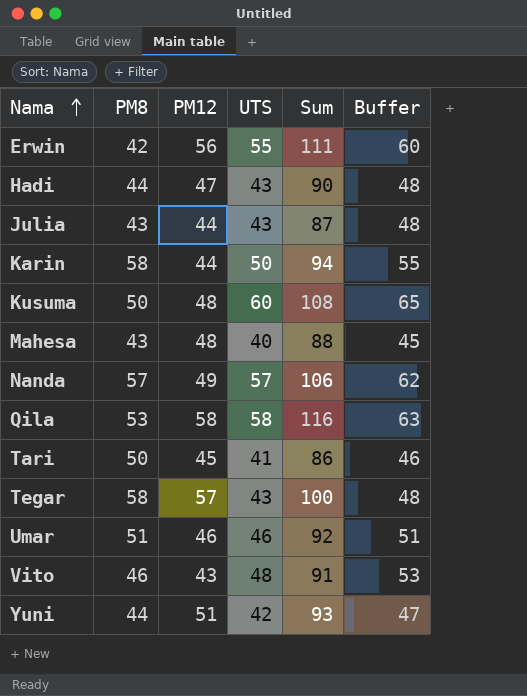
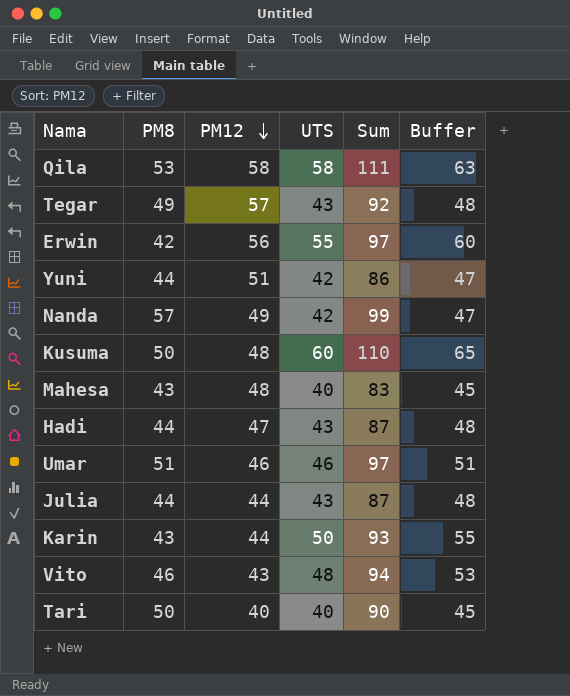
row order: Nama ascending -> PM12 descending
column Sum | formula: [PM12] + [UTS] -> [PM8] + [UTS]
Tegar | PM8: 58 -> 49
Nanda | UTS: 57 -> 42
Nanda | Buffer: 62 -> 47
Julia | PM8: 43 -> 44
Karin | PM8: 58 -> 43
Tari | PM12: 45 -> 40
Tari | UTS: 41 -> 40
Tari | Buffer: 46 -> 45

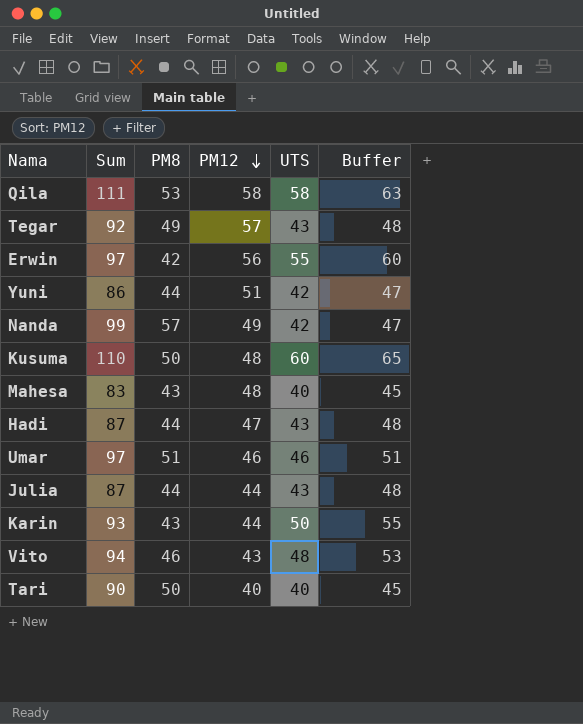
column Sum | position: 5 -> 2

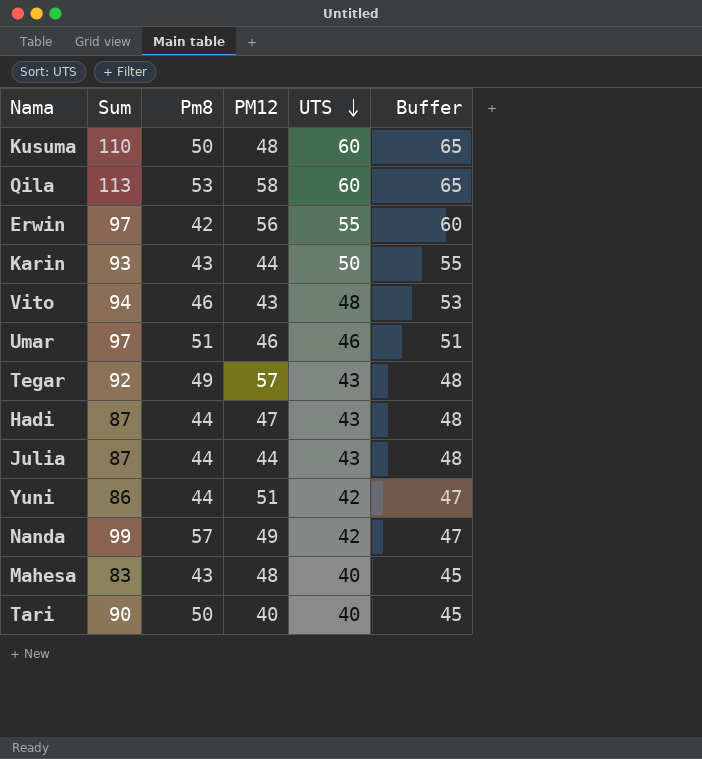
row order: PM12 descending -> UTS descending
column name: PM8 -> Pm8
Qila | Sum: 111 -> 113
Qila | UTS: 58 -> 60
Qila | Buffer: 63 -> 65

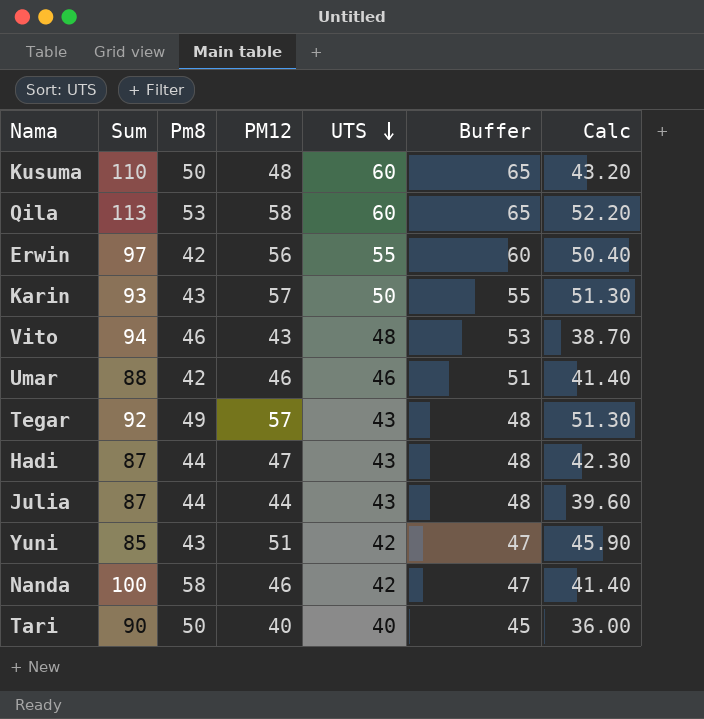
column Calc | formula: none -> [PM12] * 0.9
row Mahesa: 83 | 43 | 48 | 40 | 45 -> none
Karin | PM12: 44 -> 57
Umar | Sum: 97 -> 88
Umar | Pm8: 51 -> 42
Yuni | Sum: 86 -> 85
Yuni | Pm8: 44 -> 43
Nanda | Sum: 99 -> 100
Nanda | Pm8: 57 -> 58
Nanda | PM12: 49 -> 46

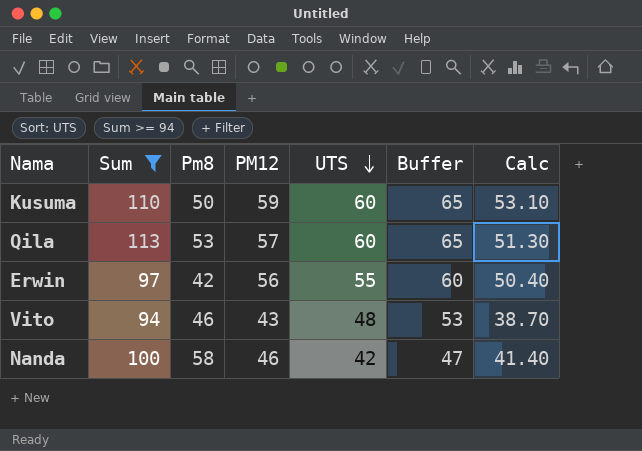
filter: none -> Sum >= 94
Kusuma | PM12: 48 -> 59
Kusuma | Calc: 43.20 -> 53.10
Qila | PM12: 58 -> 57
Qila | Calc: 52.20 -> 51.30

